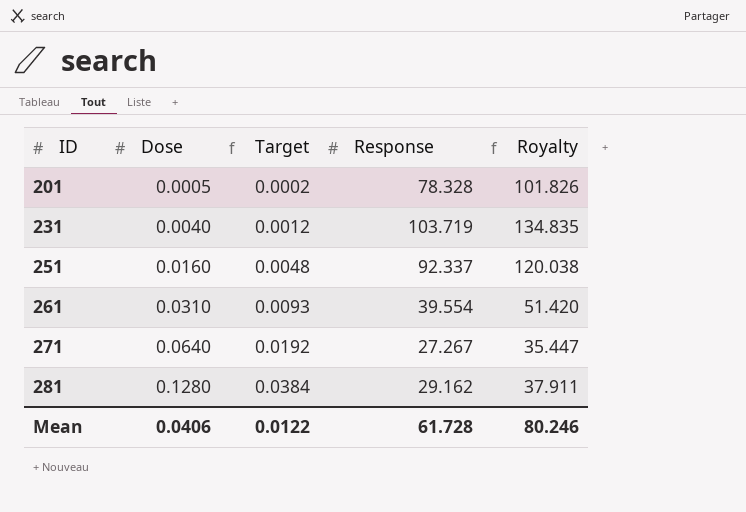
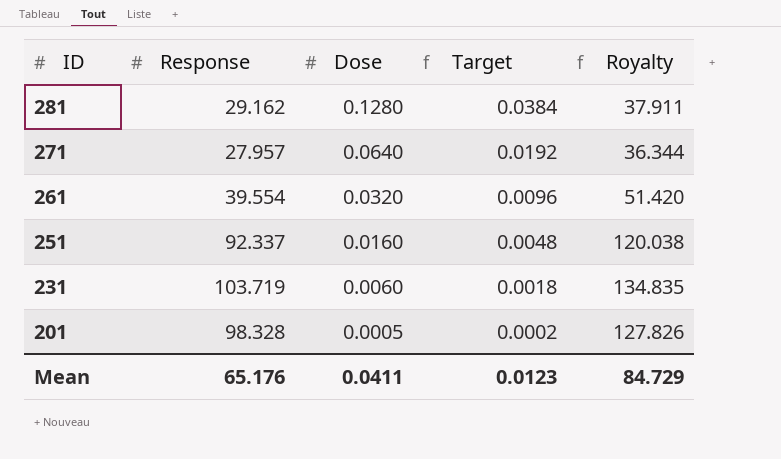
row order: ID ascending -> ID descending
column Response | position: 4 -> 2
271 | Response: 27.267 -> 27.957
271 | Royalty: 35.447 -> 36.344
261 | Dose: 0.0310 -> 0.0320
261 | Target: 0.0093 -> 0.0096
231 | Dose: 0.0040 -> 0.0060
231 | Target: 0.0012 -> 0.0018
201 | Response: 78.328 -> 98.328
201 | Royalty: 101.826 -> 127.826
Mean | Response: 61.728 -> 65.176
Mean | Dose: 0.0406 -> 0.0411
Mean | Target: 0.0122 -> 0.0123
Mean | Royalty: 80.246 -> 84.729

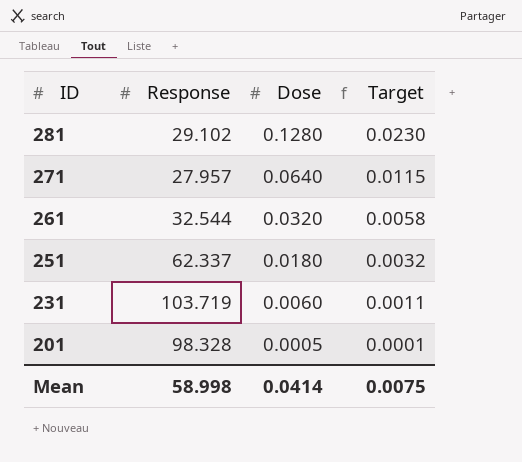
column Royalty | formula: [Response] * 1.3 -> none
column Target | formula: [Dose] * 0.3 -> [Dose] * 0.18
281 | Response: 29.162 -> 29.102
261 | Response: 39.554 -> 32.544
251 | Response: 92.337 -> 62.337
251 | Dose: 0.0160 -> 0.0180
Mean | Response: 65.176 -> 58.998
Mean | Dose: 0.0411 -> 0.0414
Mean | Target: 0.0123 -> 0.0075

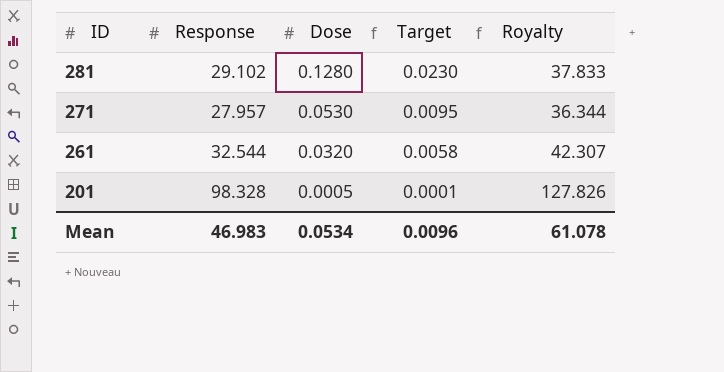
column Royalty | formula: none -> [Response] * 1.3
row 251: 62.337 | 0.0180 | 0.0032 -> none
row 231: 103.719 | 0.0060 | 0.0011 -> none
271 | Dose: 0.0640 -> 0.0530
271 | Target: 0.0115 -> 0.0095
Mean | Response: 58.998 -> 46.983
Mean | Dose: 0.0414 -> 0.0534
Mean | Target: 0.0075 -> 0.0096

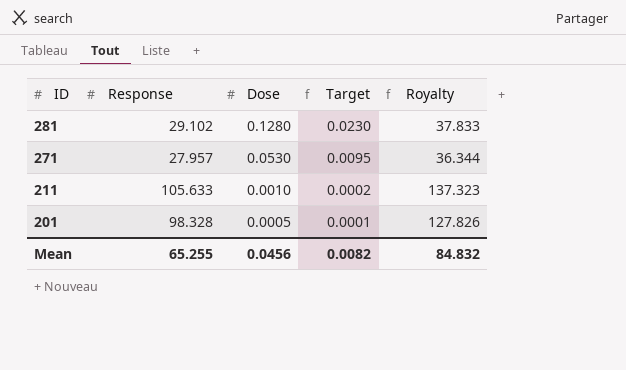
row 261: 32.544 | 0.0320 | 0.0058 | 42.307 -> none
row 211: none -> 105.633 | 0.0010 | 0.0002 | 137.323
Mean | Response: 46.983 -> 65.255
Mean | Dose: 0.0534 -> 0.0456
Mean | Target: 0.0096 -> 0.0082
Mean | Royalty: 61.078 -> 84.832

